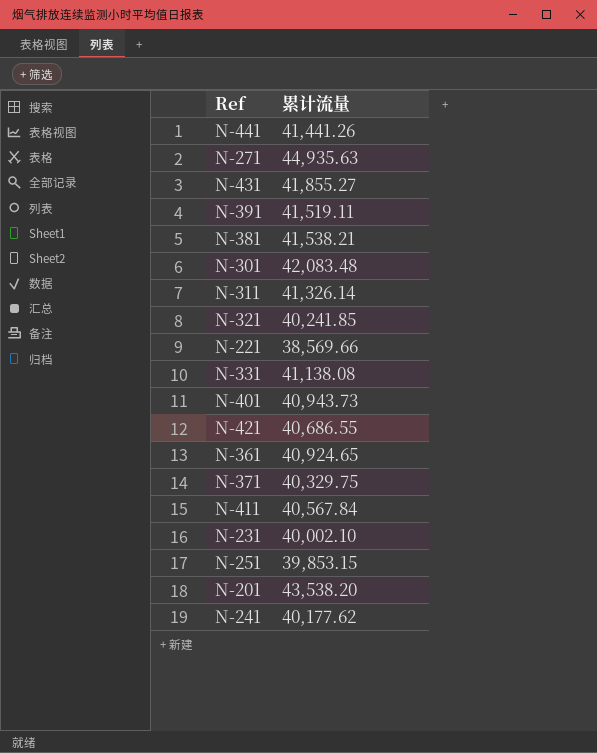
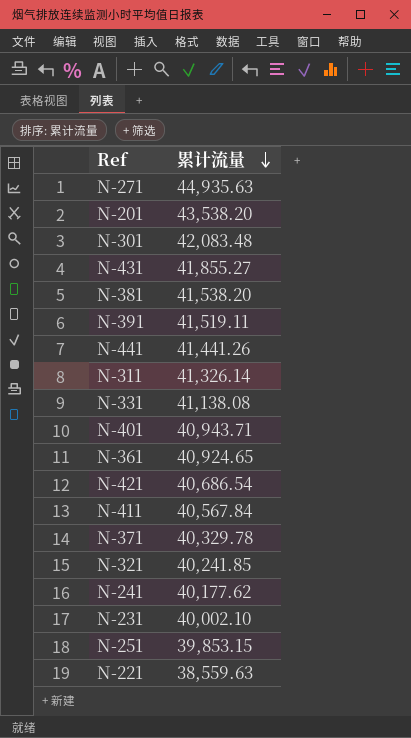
row order: none -> 累计流量 descending
N-381 | 累计流量: 41,538.21 -> 41,538.20
N-401 | 累计流量: 40,943.73 -> 40,943.71
N-421 | 累计流量: 40,686.55 -> 40,686.54
N-371 | 累计流量: 40,329.75 -> 40,329.78
N-221 | 累计流量: 38,569.66 -> 38,559.63

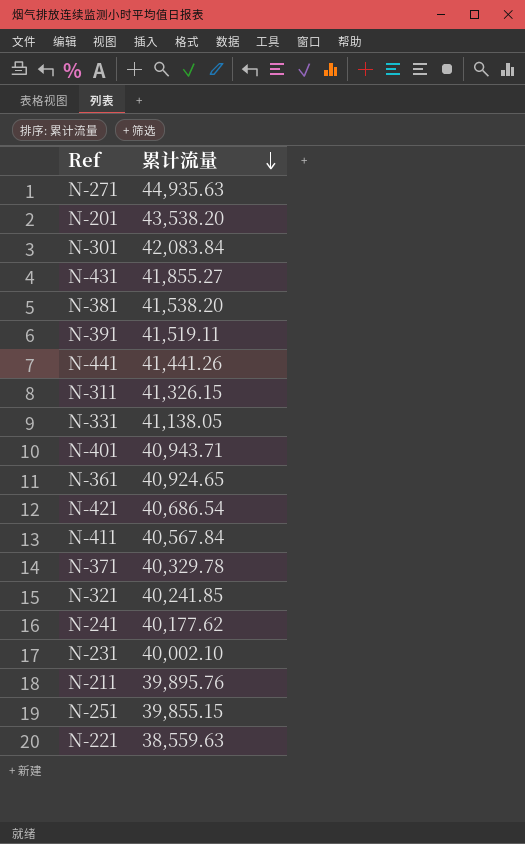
N-301 | 累计流量: 42,083.48 -> 42,083.84
N-311 | 累计流量: 41,326.14 -> 41,326.15
N-331 | 累计流量: 41,138.08 -> 41,138.05
row N-211: none -> 39,895.76
N-251 | 累计流量: 39,853.15 -> 39,855.15

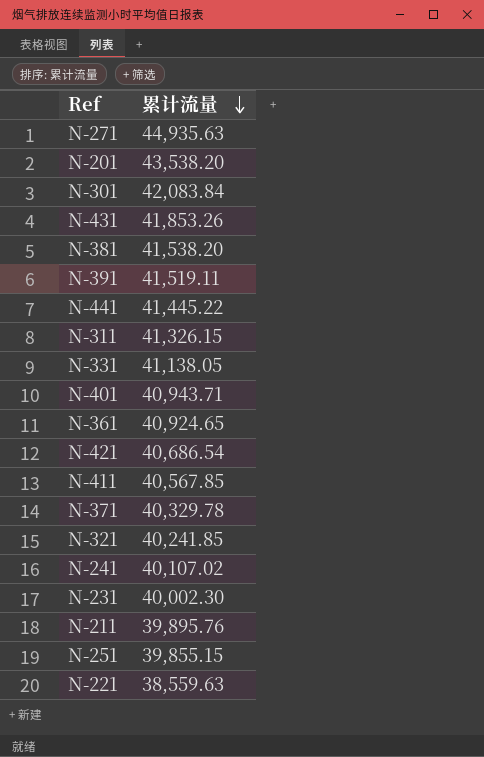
N-431 | 累计流量: 41,855.27 -> 41,853.26
N-441 | 累计流量: 41,441.26 -> 41,445.22
N-411 | 累计流量: 40,567.84 -> 40,567.85
N-241 | 累计流量: 40,177.62 -> 40,107.02
N-231 | 累计流量: 40,002.10 -> 40,002.30

